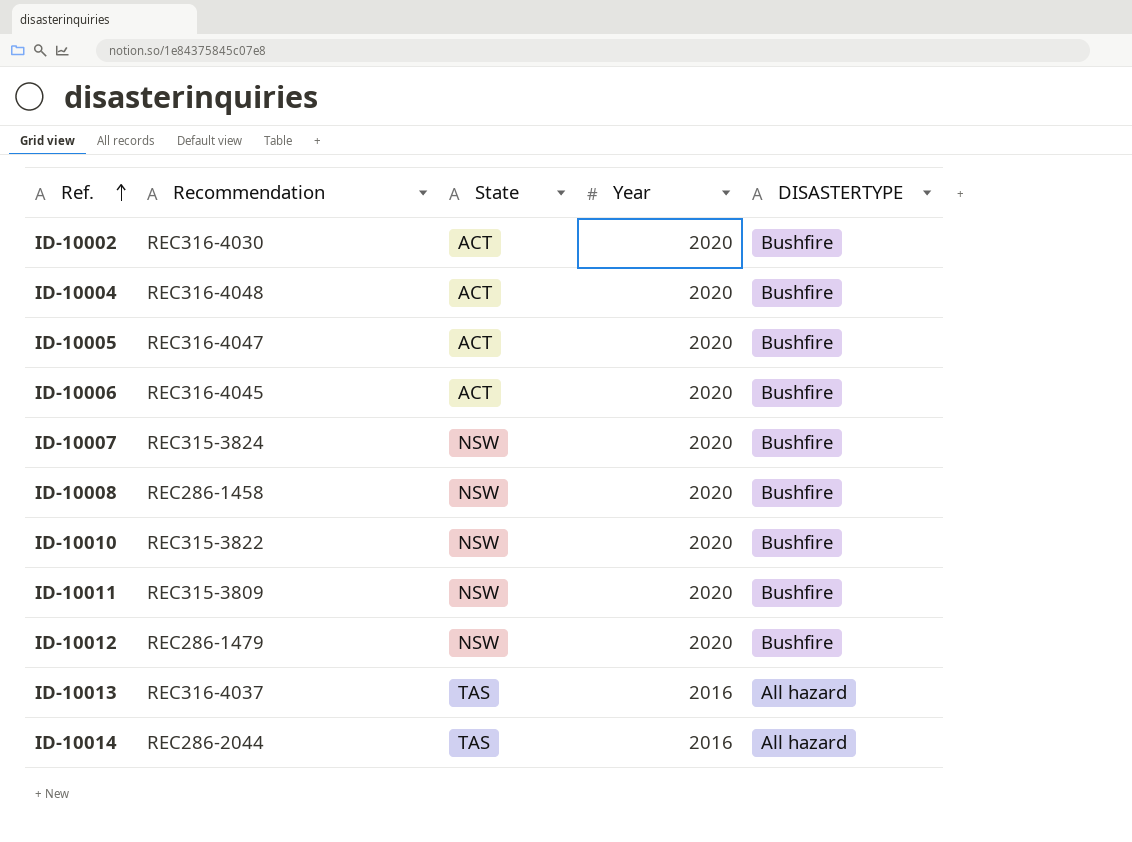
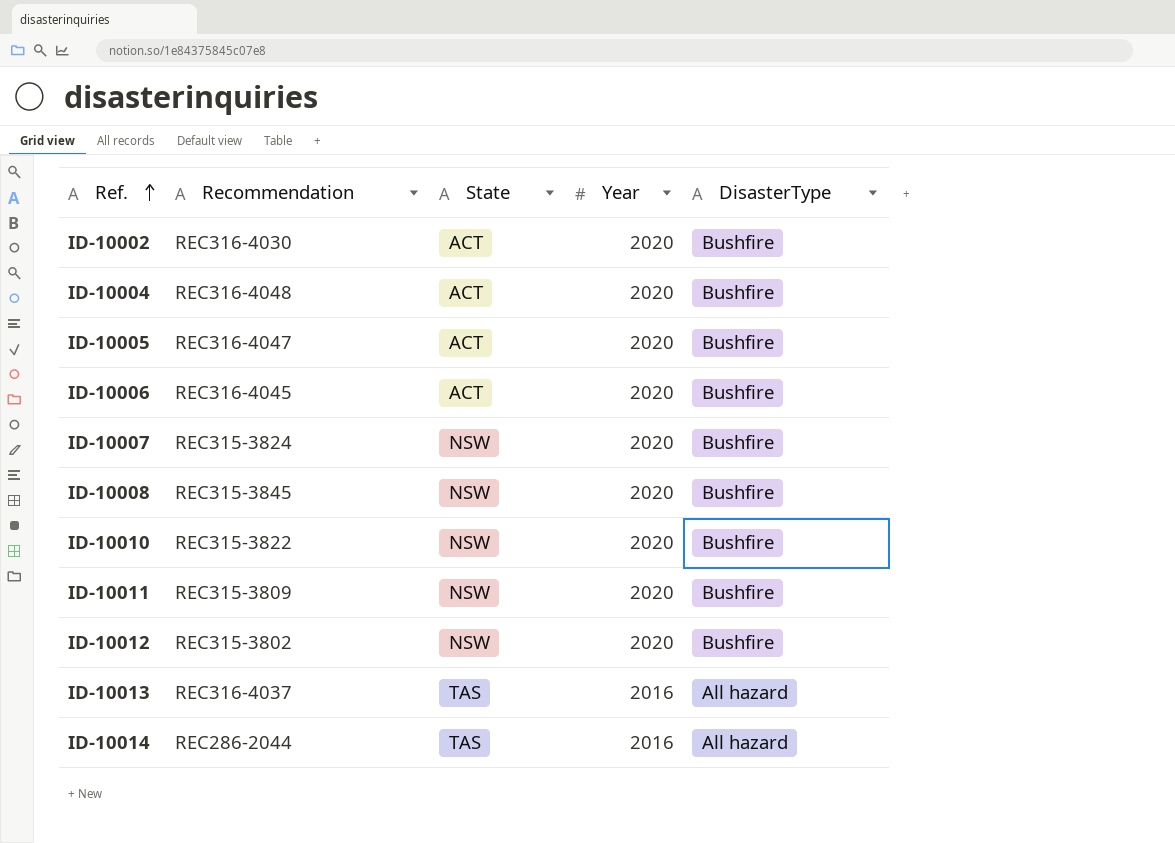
column name: DISASTERTYPE -> DisasterType
ID-10008 | Recommendation: REC286-1458 -> REC315-3845
ID-10012 | Recommendation: REC286-1479 -> REC315-3802

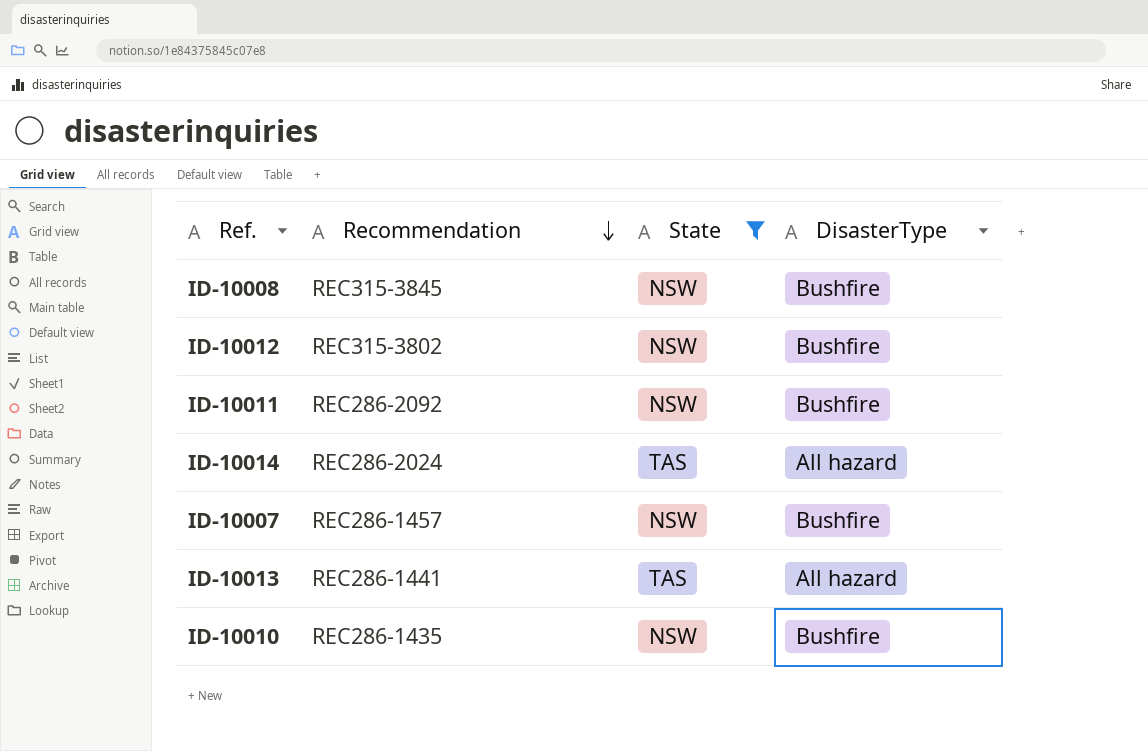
filter: none -> State != ACT
row order: Ref. ascending -> Recommendation descending
column Year | position: 4 -> none
ID-10011 | Recommendation: REC315-3809 -> REC286-2092
ID-10014 | Recommendation: REC286-2044 -> REC286-2024
ID-10007 | Recommendation: REC315-3824 -> REC286-1457
ID-10013 | Recommendation: REC316-4037 -> REC286-1441
ID-10010 | Recommendation: REC315-3822 -> REC286-1435

